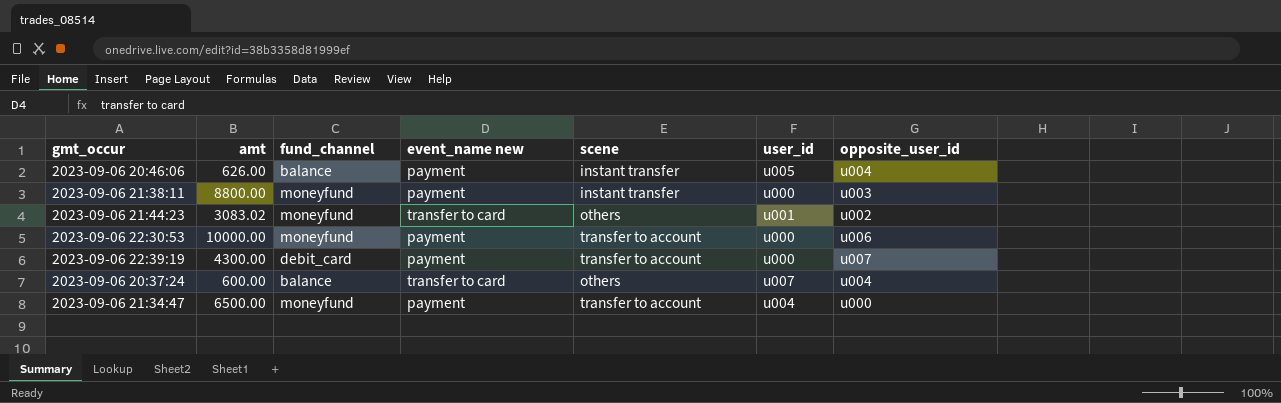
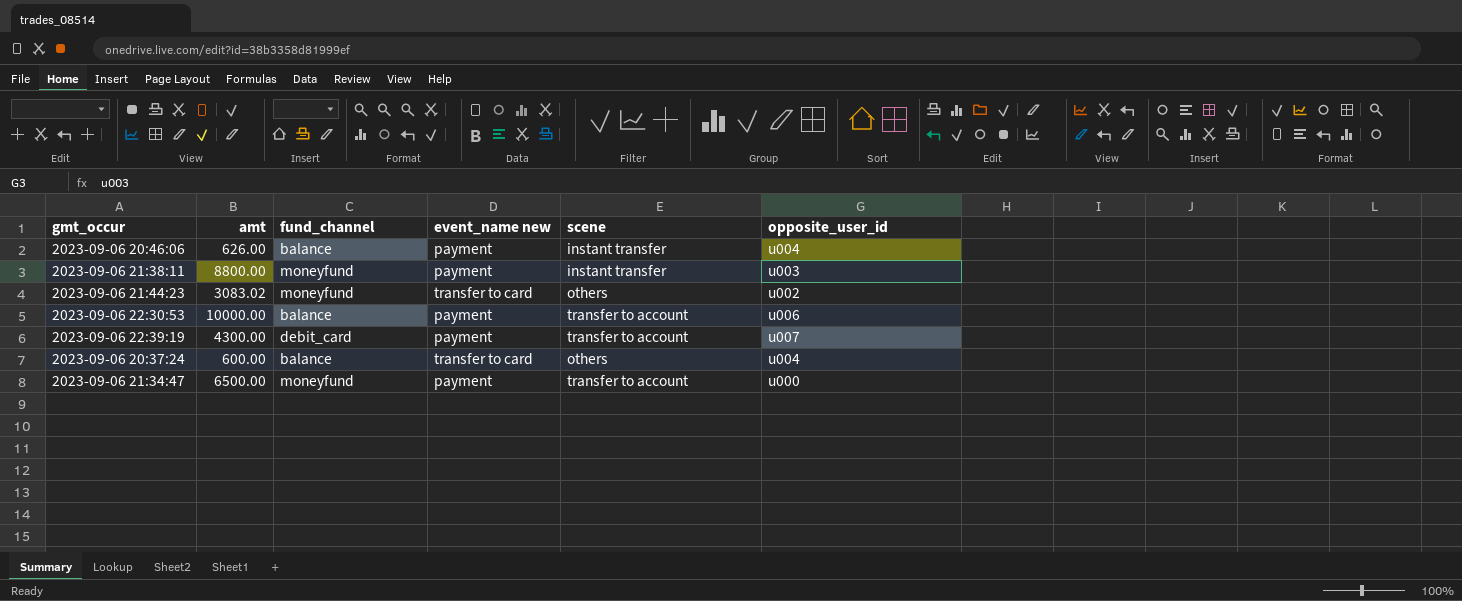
column user_id | position: 6 -> none
2023-09-06 22:30:53 | fund_channel: moneyfund -> balance

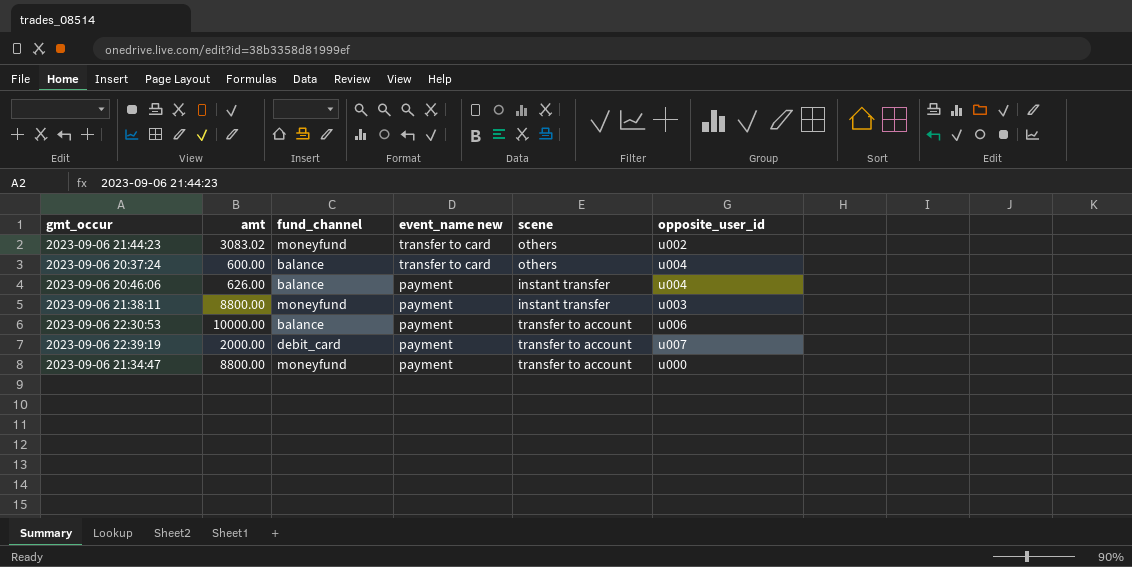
row order: none -> event_name new descending
2023-09-06 22:39:19 | amt: 4300.00 -> 2000.00
2023-09-06 21:34:47 | amt: 6500.00 -> 8800.00

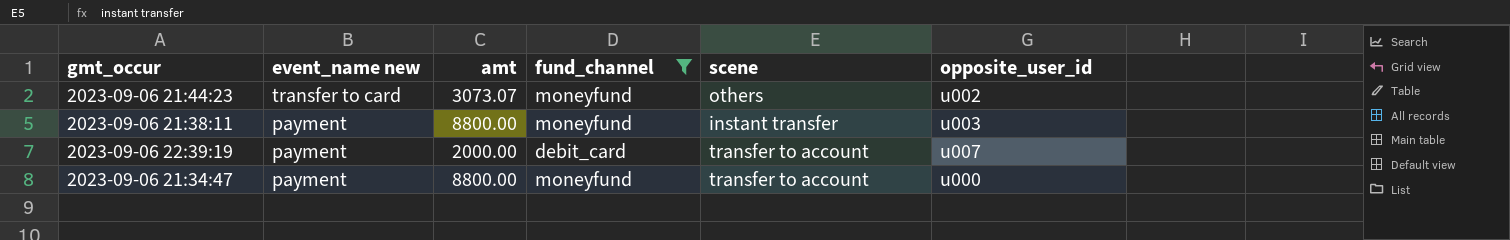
filter: none -> fund_channel != balance
column event_name new | position: 4 -> 2
2023-09-06 21:44:23 | amt: 3083.02 -> 3073.07

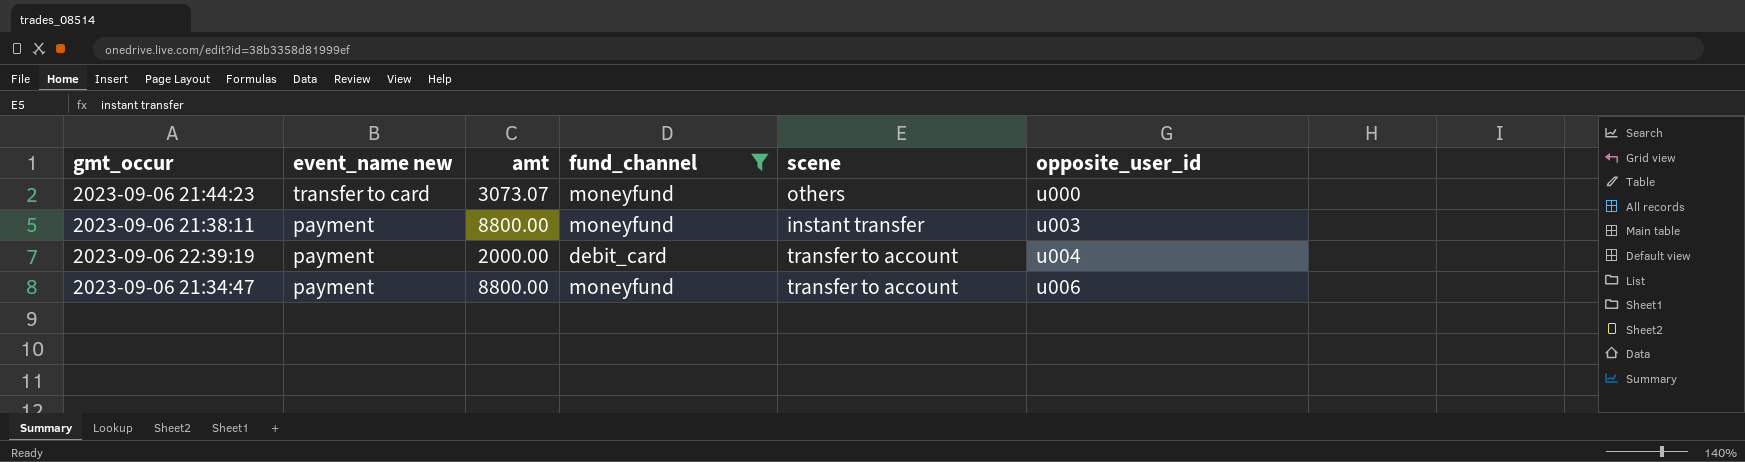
2023-09-06 21:44:23 | opposite_user_id: u002 -> u000
2023-09-06 22:39:19 | opposite_user_id: u007 -> u004
2023-09-06 21:34:47 | opposite_user_id: u000 -> u006

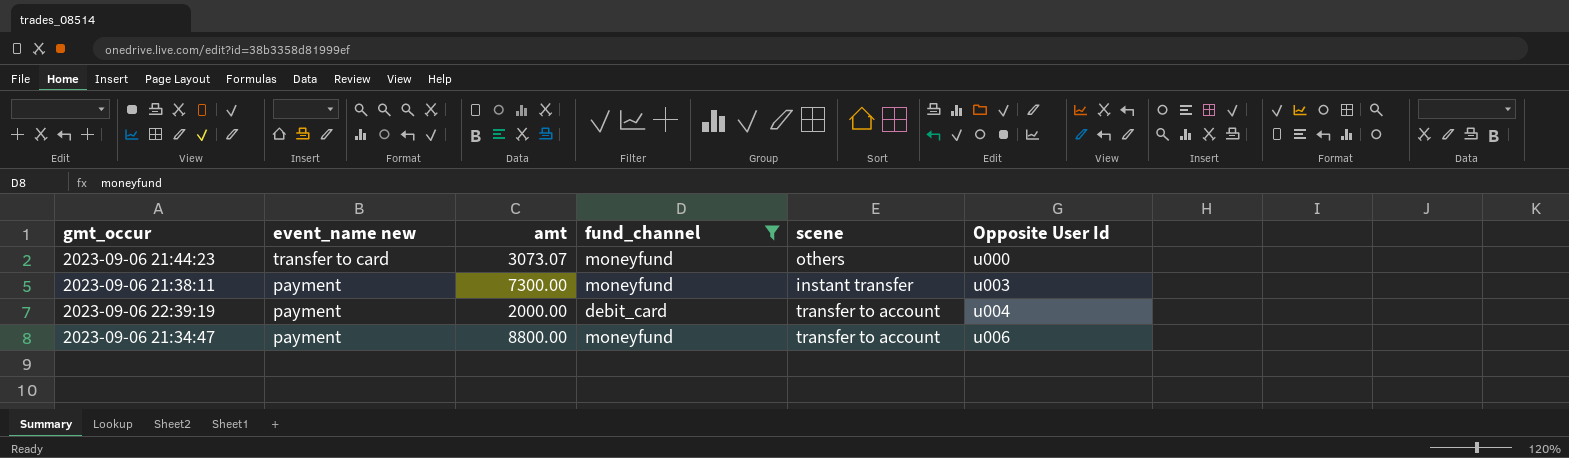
column name: opposite_user_id -> Opposite User Id
2023-09-06 21:38:11 | amt: 8800.00 -> 7300.00

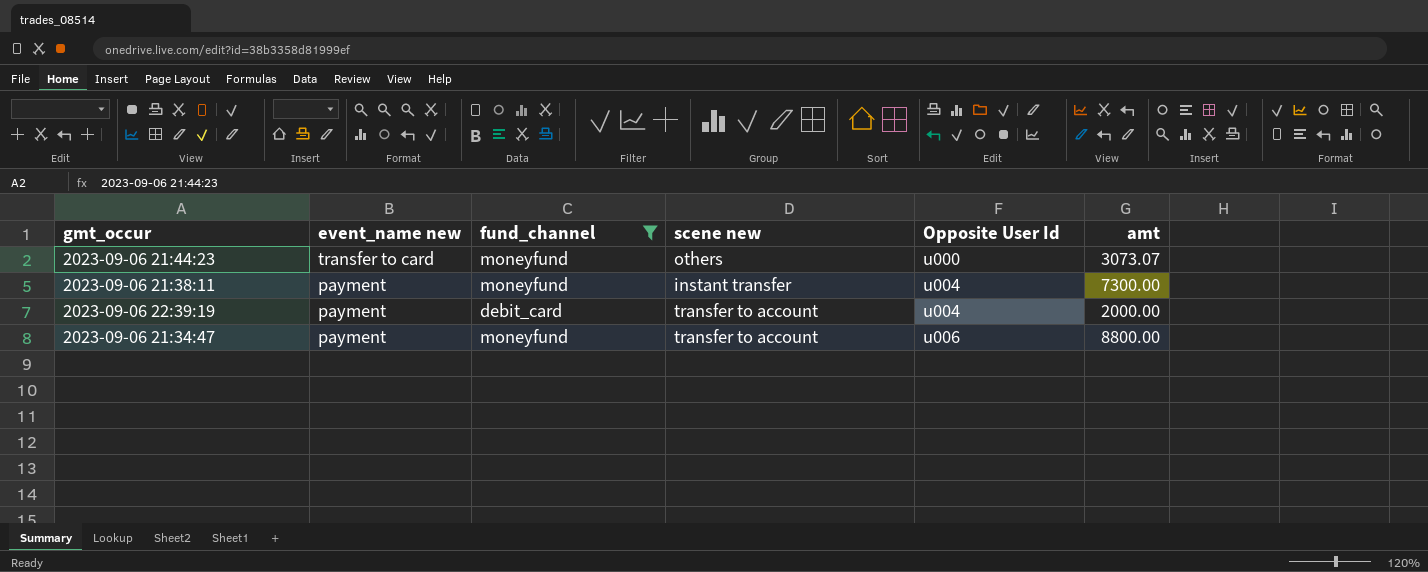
column name: scene -> scene new
column amt | position: 3 -> 6
2023-09-06 21:38:11 | Opposite User Id: u003 -> u004

